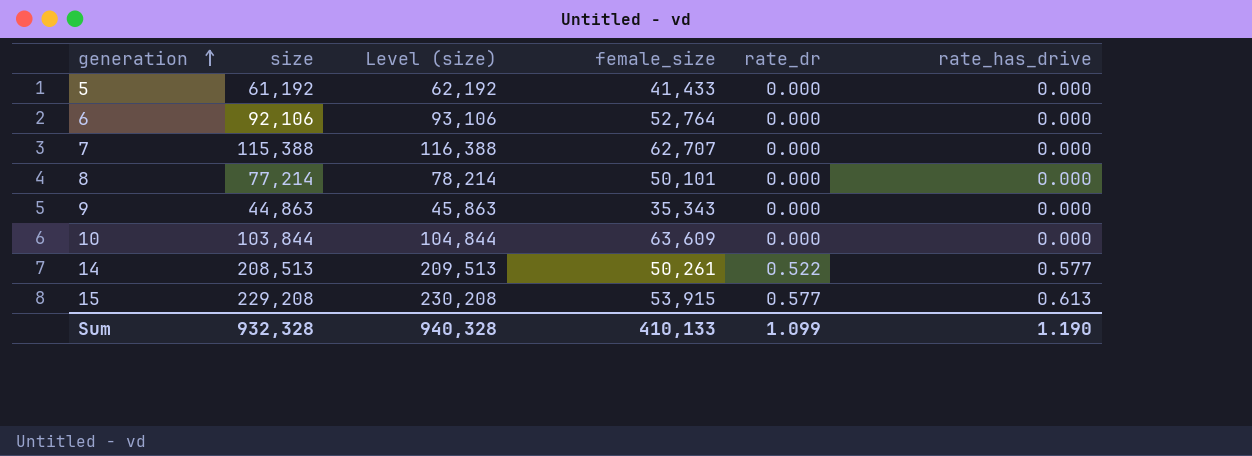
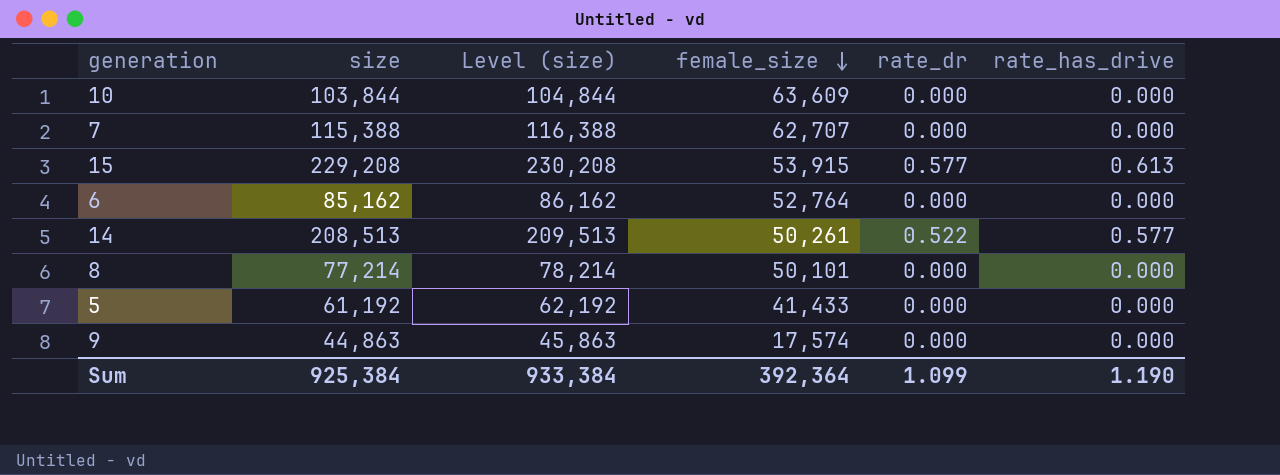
row order: generation ascending -> female_size descending
6 | size: 92,106 -> 85,162
6 | Level (size): 93,106 -> 86,162
9 | female_size: 35,343 -> 17,574
Sum | size: 932,328 -> 925,384
Sum | Level (size): 940,328 -> 933,384
Sum | female_size: 410,133 -> 392,364

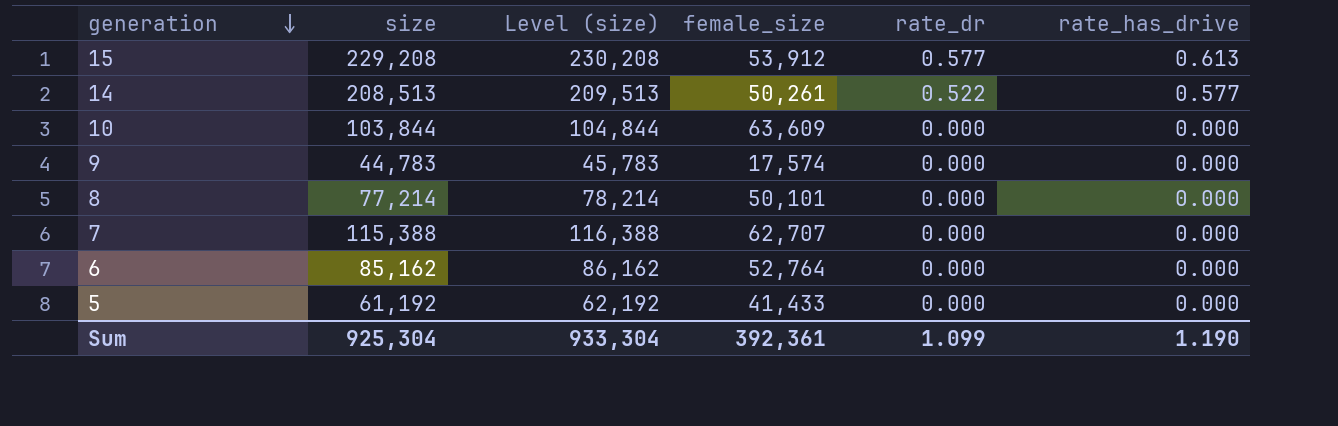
row order: female_size descending -> generation descending
15 | female_size: 53,915 -> 53,912
9 | size: 44,863 -> 44,783
9 | Level (size): 45,863 -> 45,783
Sum | size: 925,384 -> 925,304
Sum | Level (size): 933,384 -> 933,304
Sum | female_size: 392,364 -> 392,361

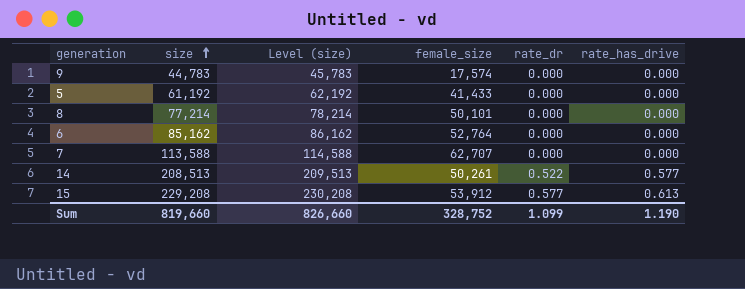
row order: generation descending -> size ascending
row 10: 103,844 | 104,844 | 63,609 | 0.000 | 0.000 -> none
7 | size: 115,388 -> 113,588
7 | Level (size): 116,388 -> 114,588
Sum | size: 925,304 -> 819,660
Sum | Level (size): 933,304 -> 826,660
Sum | female_size: 392,361 -> 328,752

